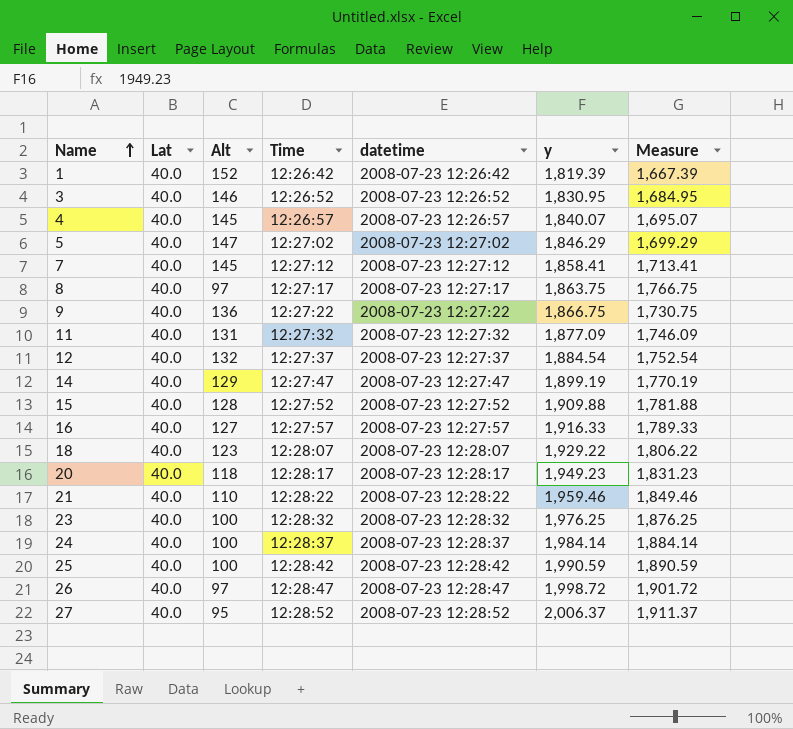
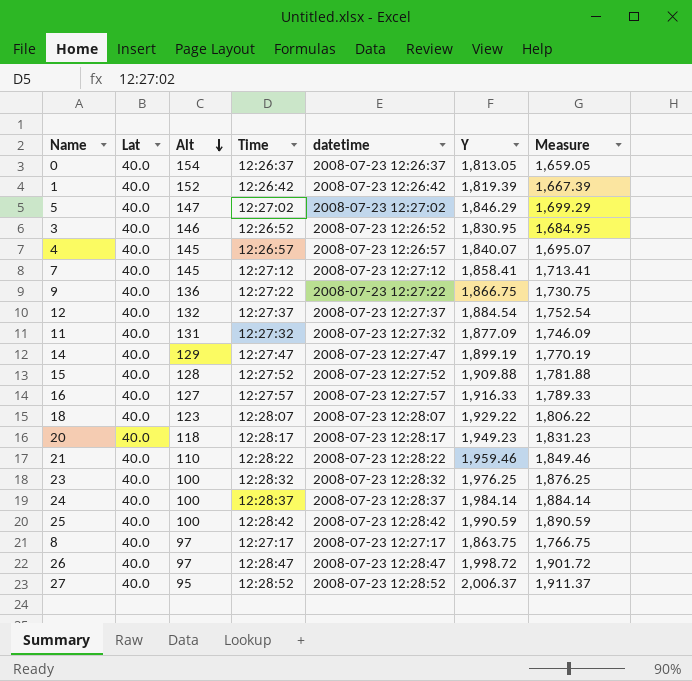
row order: Name ascending -> Alt descending
column name: y -> Y
row 0: none -> 40.0 | 154 | 12:26:37 | 2008-07-23 12:26:37 | 1,813.05 | 1,659.05

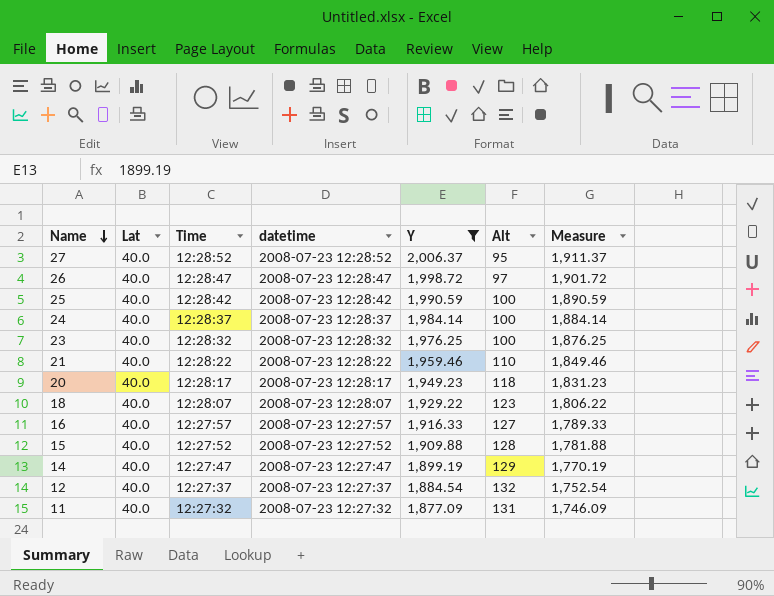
filter: none -> Y >= 1,877.09
row order: Alt descending -> Name descending
column Alt | position: 3 -> 6

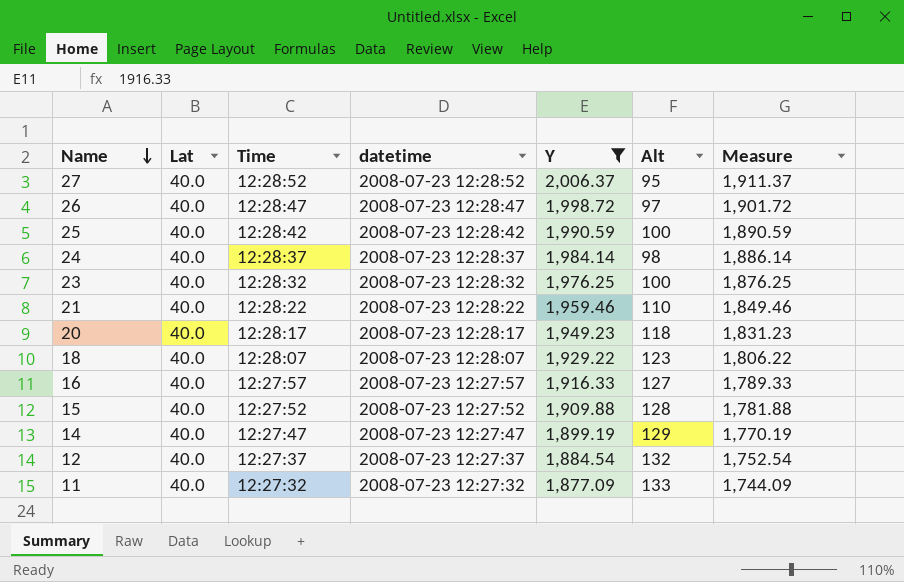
24 | Alt: 100 -> 98
24 | Measure: 1,884.14 -> 1,886.14
11 | Alt: 131 -> 133
11 | Measure: 1,746.09 -> 1,744.09

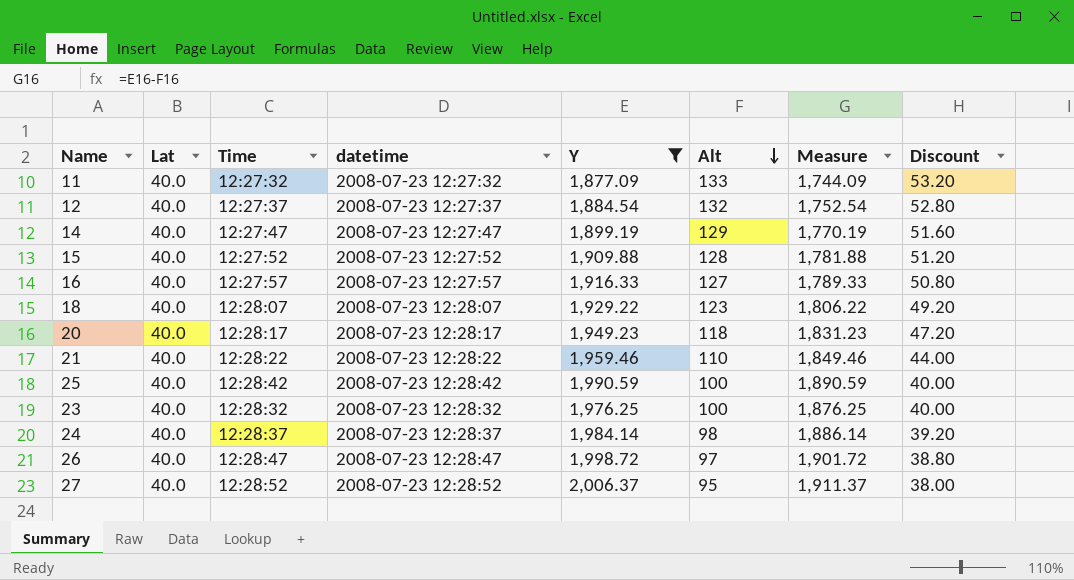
row order: Name descending -> Alt descending
column Discount | formula: none -> [Alt] * 0.4

